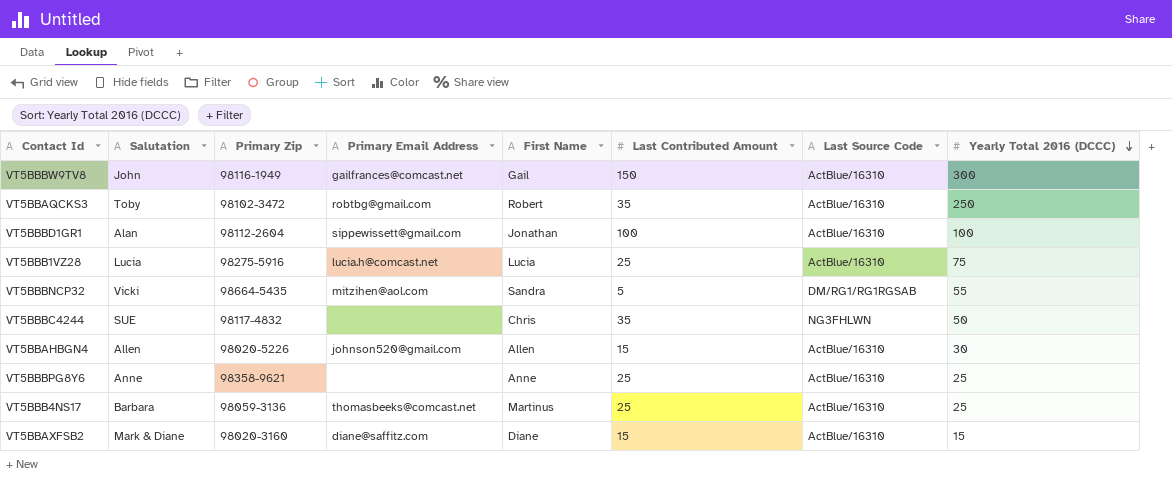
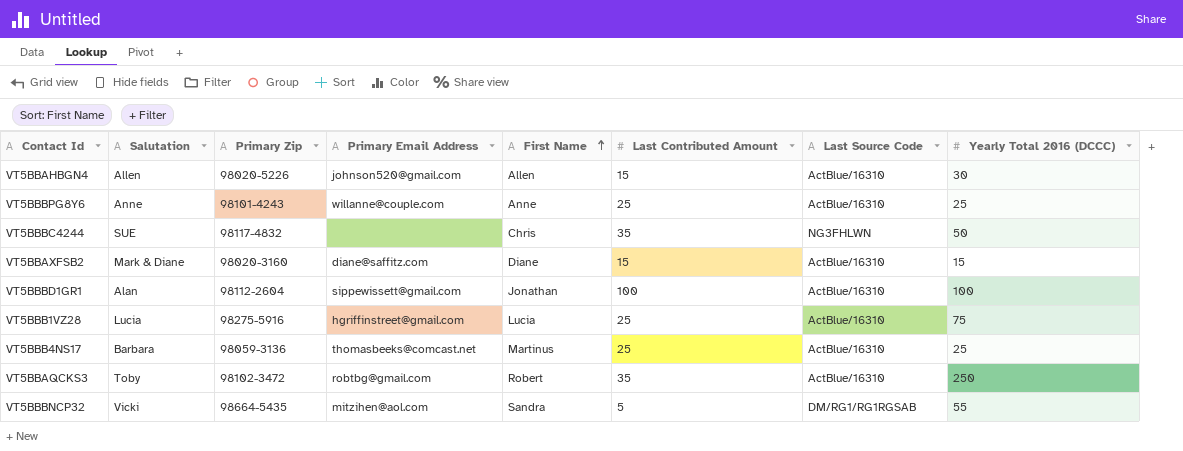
row order: Yearly Total 2016 (DCCC) descending -> First Name ascending
row VT5BBBW9TV8: John | 98116-1949 | gailfrances@comcast.net | Gail | 150 | ActBlue/16310 | 300 -> none
VT5BBBPG8Y6 | Primary Zip: 98358-9621 -> 98101-4243
VT5BBBPG8Y6 | Primary Email Address: none -> willanne@couple.com
VT5BBB1VZ28 | Primary Email Address: lucia.h@comcast.net -> hgriffinstreet@gmail.com

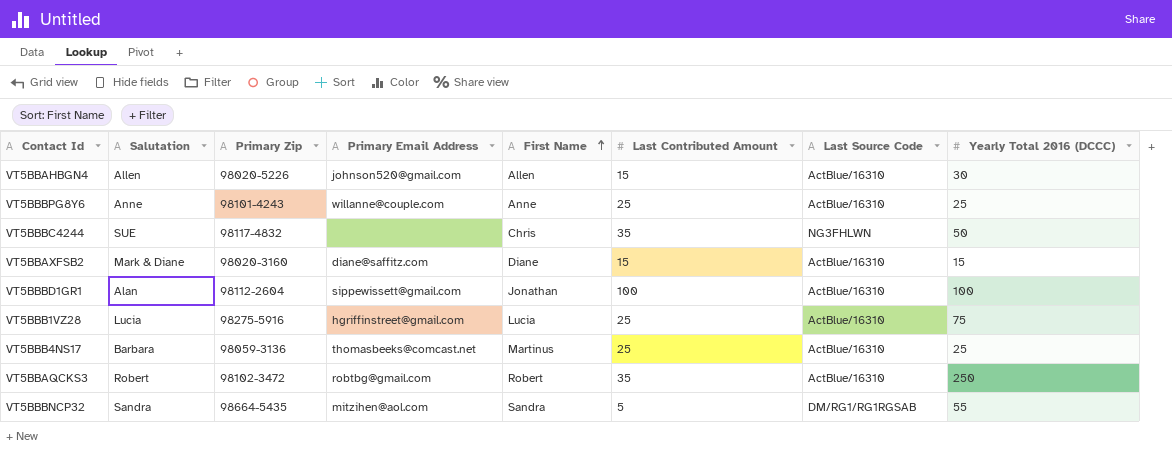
VT5BBAQCKS3 | Salutation: Toby -> Robert
VT5BBBNCP32 | Salutation: Vicki -> Sandra

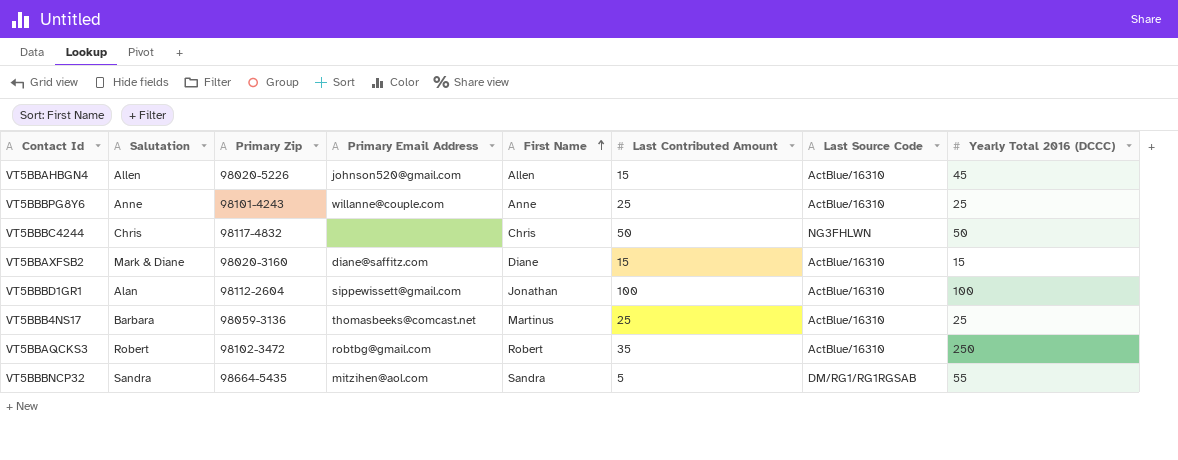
row VT5BBB1VZ28: Lucia | 98275-5916 | hgriffinstreet@gmail.com | Lucia | 25 | ActBlue/16310 | 75 -> none
VT5BBAHBGN4 | Yearly Total 2016 (DCCC): 30 -> 45
VT5BBBC4244 | Salutation: SUE -> Chris
VT5BBBC4244 | Last Contributed Amount: 35 -> 50

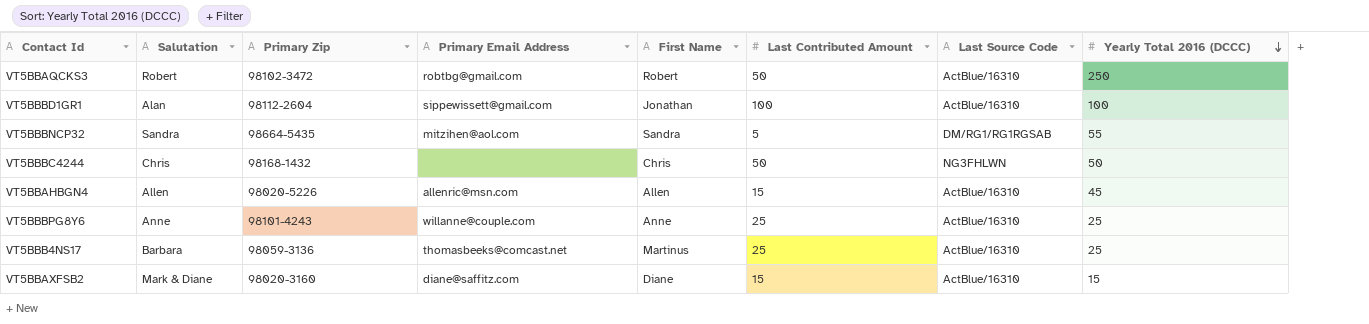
row order: First Name ascending -> Yearly Total 2016 (DCCC) descending
VT5BBAQCKS3 | Last Contributed Amount: 35 -> 50
VT5BBBC4244 | Primary Zip: 98117-4832 -> 98168-1432
VT5BBAHBGN4 | Primary Email Address: johnson520@gmail.com -> allenric@msn.com

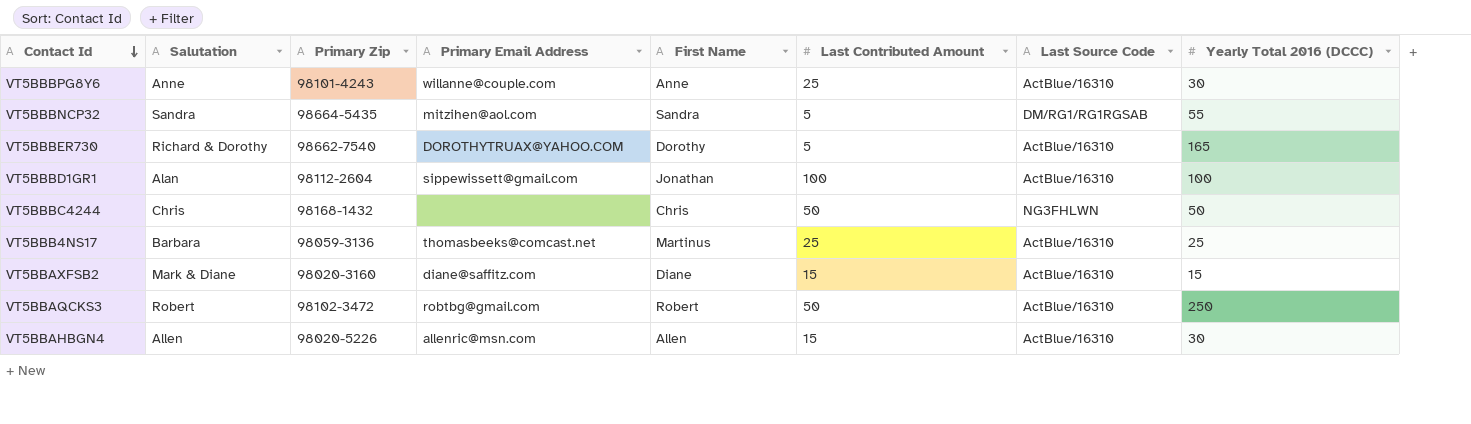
row order: Yearly Total 2016 (DCCC) descending -> Contact Id descending
VT5BBBPG8Y6 | Yearly Total 2016 (DCCC): 25 -> 30
row VT5BBBER730: none -> Richard & Dorothy | 98662-7540 | DOROTHYTRUAX@YAHOO.COM | Dorothy | 5 | ActBlue/16310 | 165
VT5BBAHBGN4 | Yearly Total 2016 (DCCC): 45 -> 30

